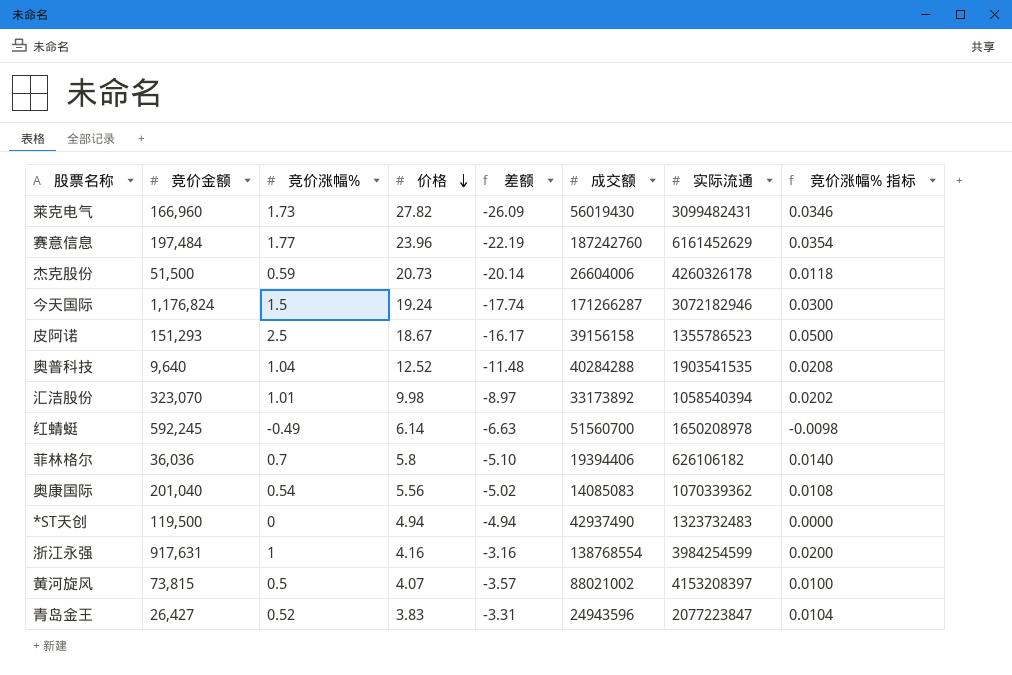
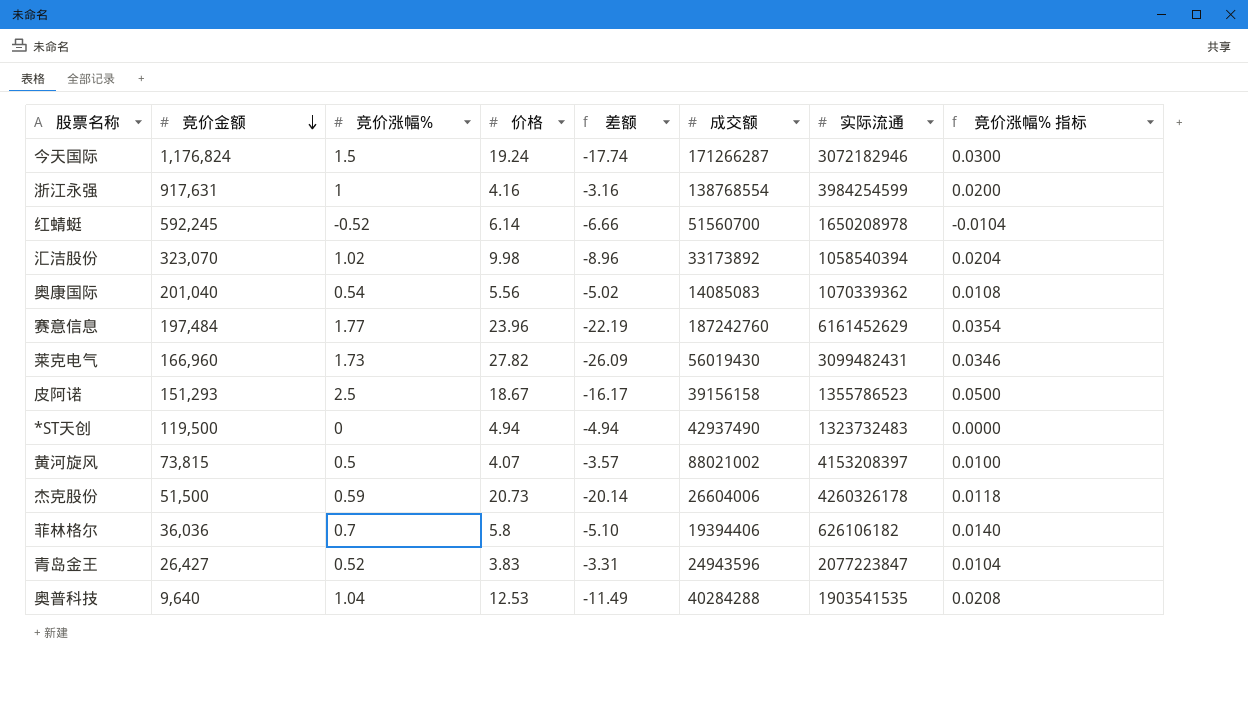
row order: 价格 descending -> 竞价金额 descending
红蜻蜓 | 竞价涨幅%: -0.49 -> -0.52
红蜻蜓 | 差额: -6.63 -> -6.66
红蜻蜓 | 竞价涨幅% 指标: -0.0098 -> -0.0104
汇洁股份 | 竞价涨幅%: 1.01 -> 1.02
汇洁股份 | 差额: -8.97 -> -8.96
汇洁股份 | 竞价涨幅% 指标: 0.0202 -> 0.0204
奥普科技 | 价格: 12.52 -> 12.53
奥普科技 | 差额: -11.48 -> -11.49

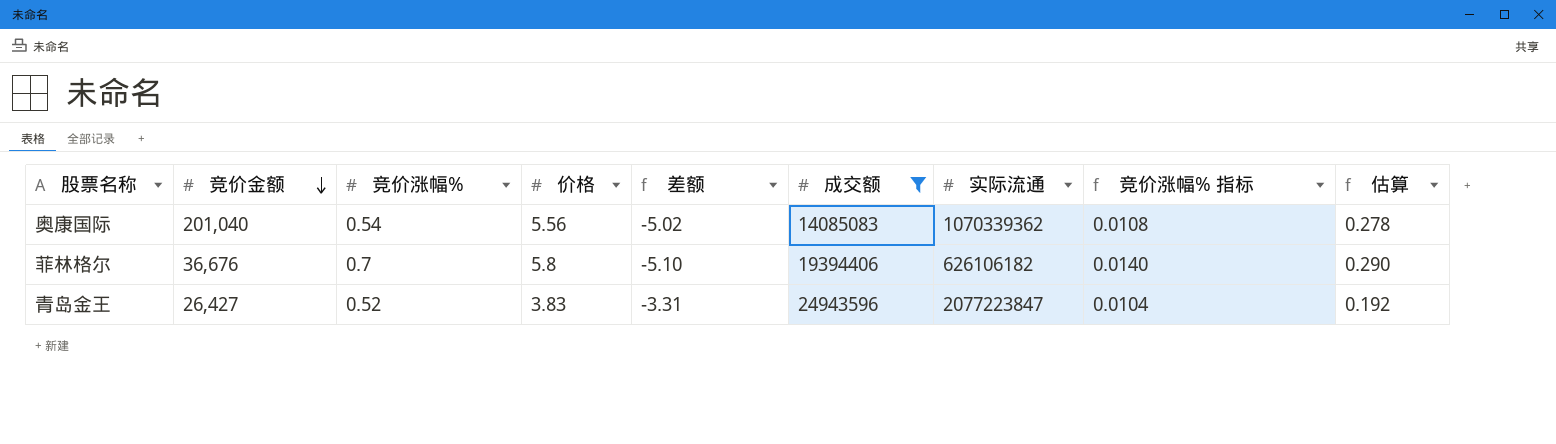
filter: none -> 成交额 <= 24943596
column 估算 | formula: none -> [价格] * 0.05
菲林格尔 | 竞价金额: 36,036 -> 36,676

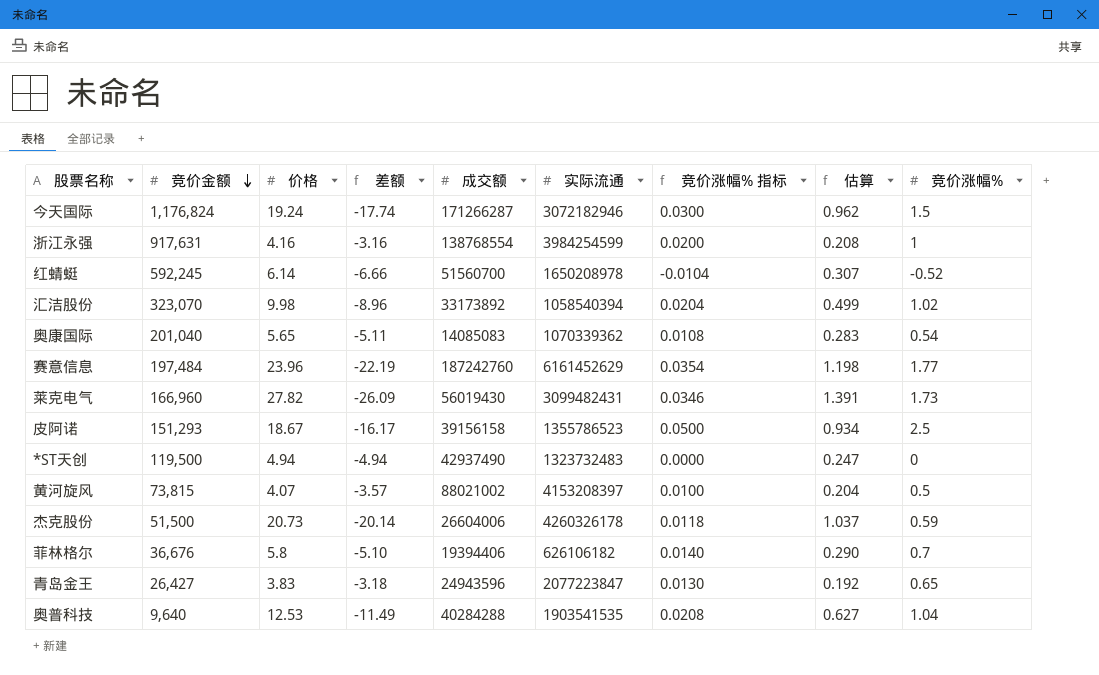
filter: 成交额 <= 24943596 -> none
column 竞价涨幅% | position: 3 -> 9
奥康国际 | 价格: 5.56 -> 5.65
奥康国际 | 差额: -5.02 -> -5.11
奥康国际 | 估算: 0.278 -> 0.283
青岛金王 | 差额: -3.31 -> -3.18
青岛金王 | 竞价涨幅% 指标: 0.0104 -> 0.0130
青岛金王 | 竞价涨幅%: 0.52 -> 0.65

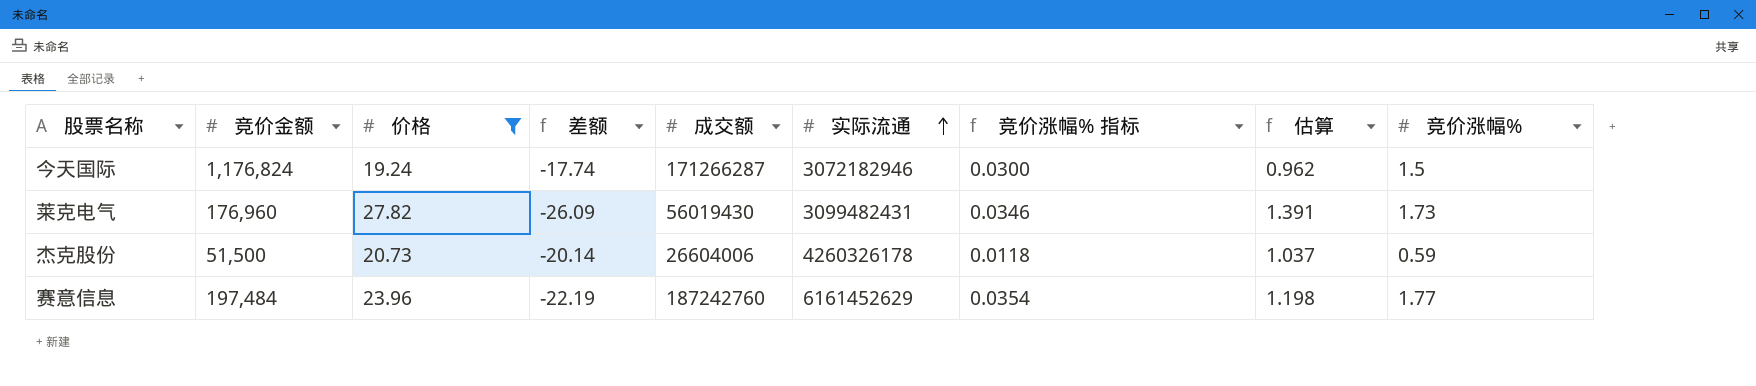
filter: none -> 价格 >= 19.24
row order: 竞价金额 descending -> 实际流通 ascending
莱克电气 | 竞价金额: 166,960 -> 176,960

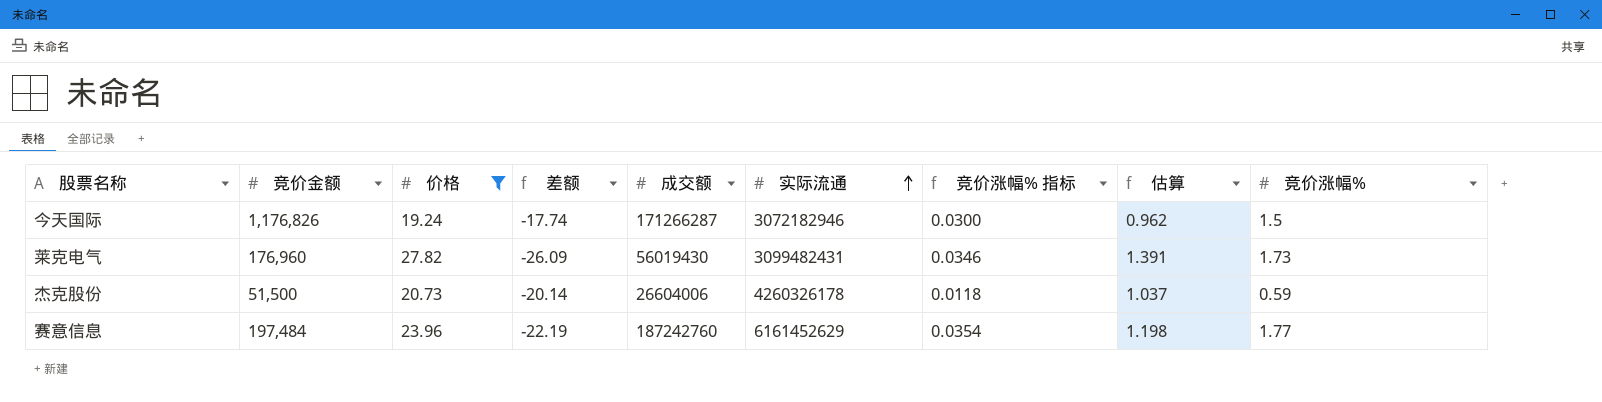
今天国际 | 竞价金额: 1,176,824 -> 1,176,826

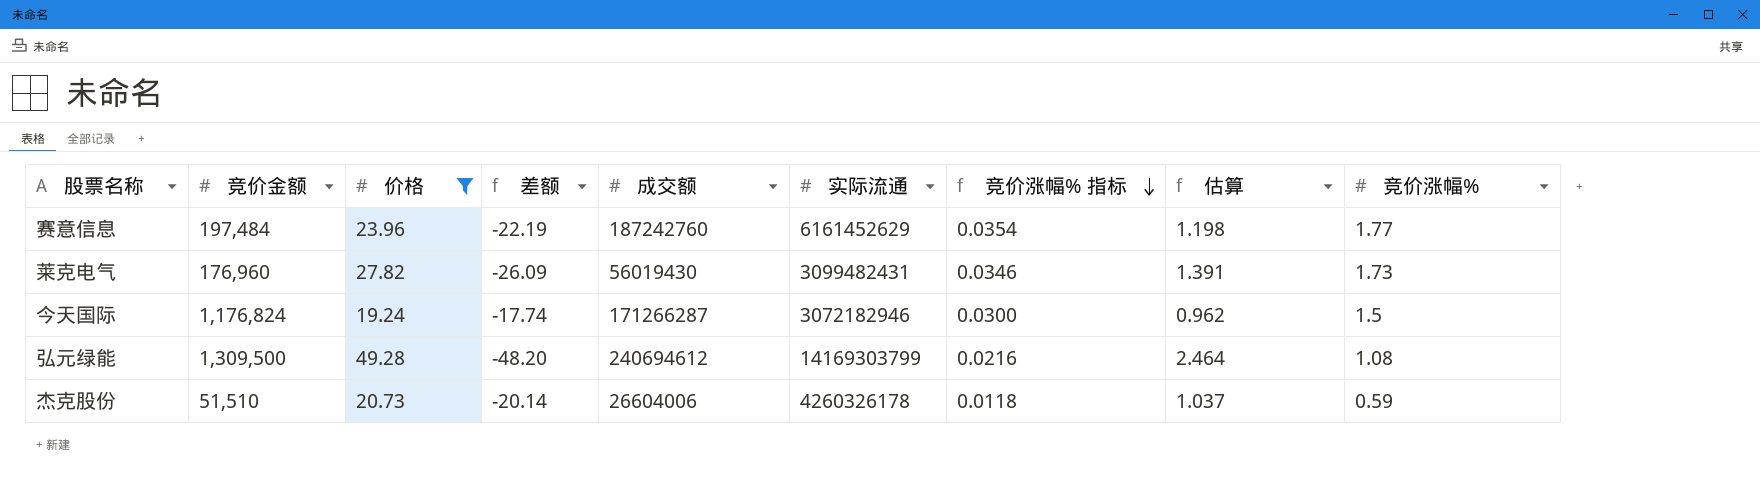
row order: 实际流通 ascending -> 竞价涨幅% 指标 descending
今天国际 | 竞价金额: 1,176,826 -> 1,176,824
row 弘元绿能: none -> 1,309,500 | 49.28 | -48.20 | 240694612 | 14169303799 | 0.0216 | 2.464 | 1.08
杰克股份 | 竞价金额: 51,500 -> 51,510

